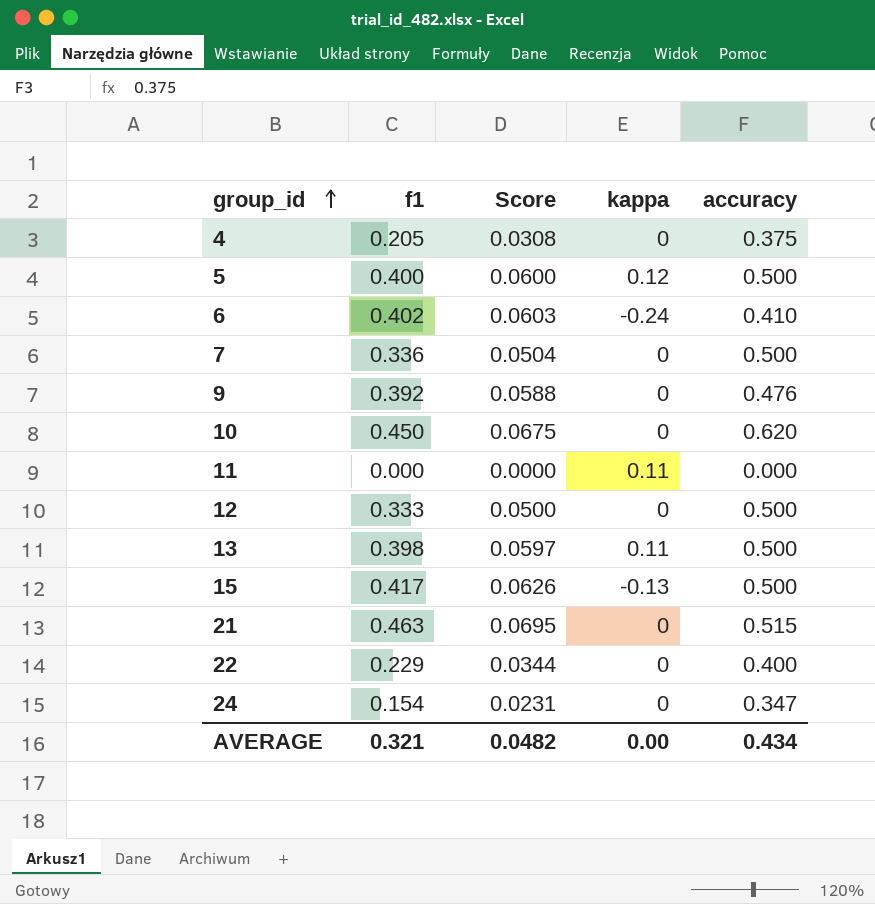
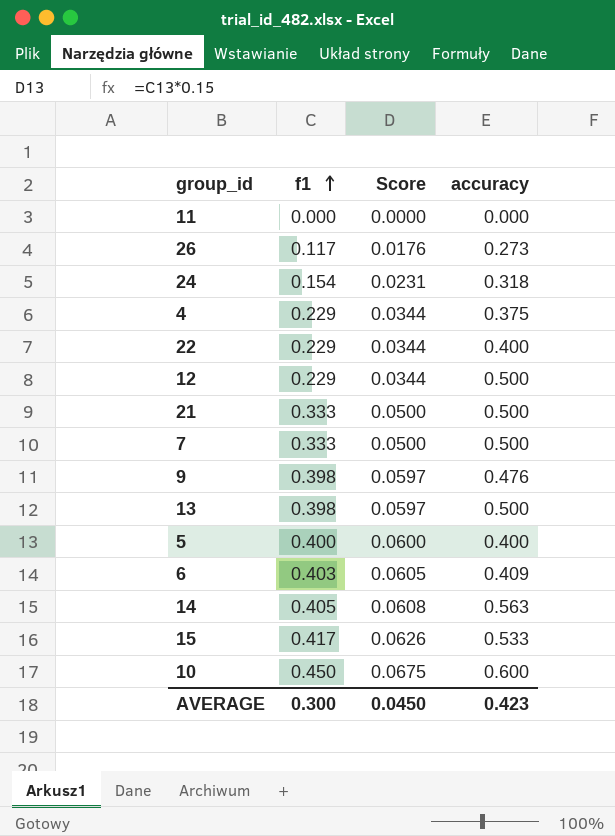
row order: group_id ascending -> f1 ascending
column kappa | position: 4 -> none
row 26: none -> 0.117 | 0.0176 | 0.273
24 | accuracy: 0.347 -> 0.318
4 | f1: 0.205 -> 0.229
4 | Score: 0.0308 -> 0.0344
12 | f1: 0.333 -> 0.229
12 | Score: 0.0500 -> 0.0344
21 | f1: 0.463 -> 0.333
21 | Score: 0.0695 -> 0.0500
21 | accuracy: 0.515 -> 0.500
7 | f1: 0.336 -> 0.333
7 | Score: 0.0504 -> 0.0500
9 | f1: 0.392 -> 0.398
9 | Score: 0.0588 -> 0.0597
5 | accuracy: 0.500 -> 0.400
6 | f1: 0.402 -> 0.403
6 | Score: 0.0603 -> 0.0605
6 | accuracy: 0.410 -> 0.409
row 14: none -> 0.405 | 0.0608 | 0.563
15 | accuracy: 0.500 -> 0.533
10 | accuracy: 0.620 -> 0.600
AVERAGE | f1: 0.321 -> 0.300
AVERAGE | Score: 0.0482 -> 0.0450
AVERAGE | accuracy: 0.434 -> 0.423

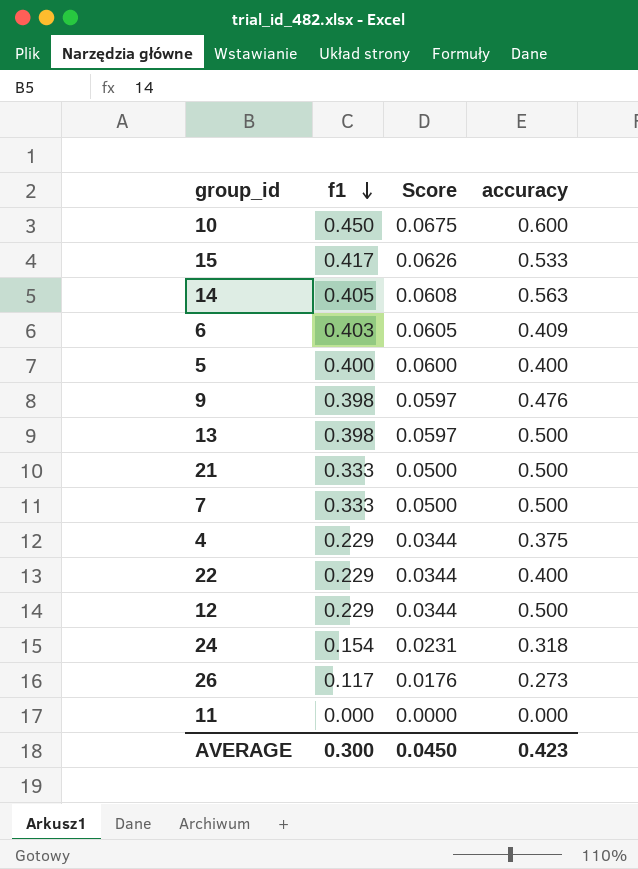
row order: f1 ascending -> f1 descending

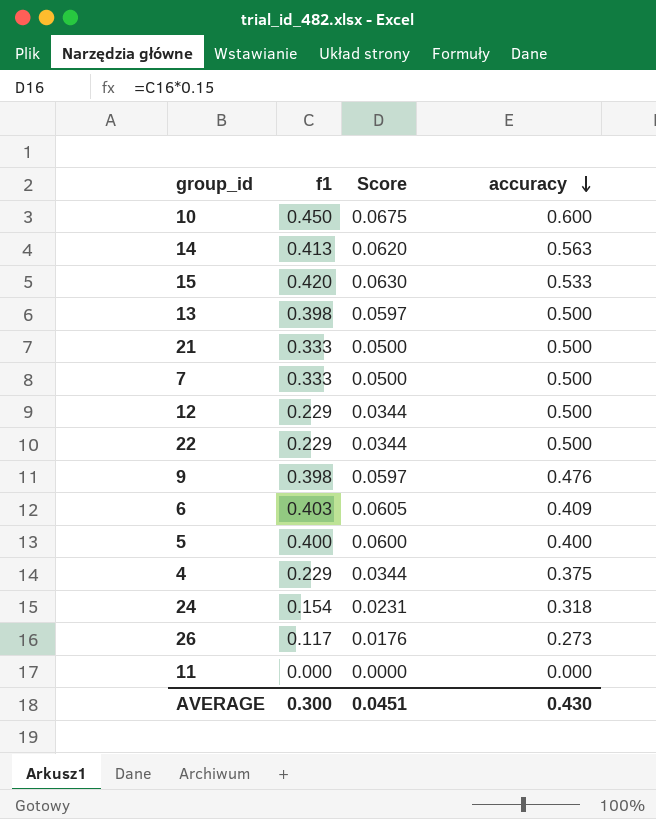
row order: f1 descending -> accuracy descending
14 | f1: 0.405 -> 0.413
14 | Score: 0.0608 -> 0.0620
15 | f1: 0.417 -> 0.420
15 | Score: 0.0626 -> 0.0630
22 | accuracy: 0.400 -> 0.500
AVERAGE | Score: 0.0450 -> 0.0451
AVERAGE | accuracy: 0.423 -> 0.430

